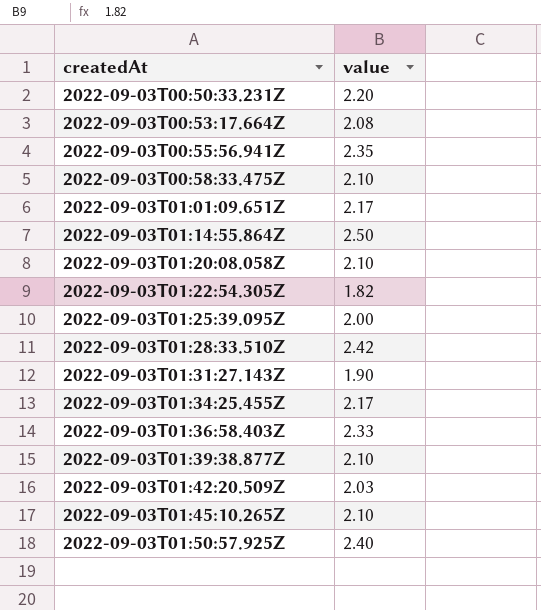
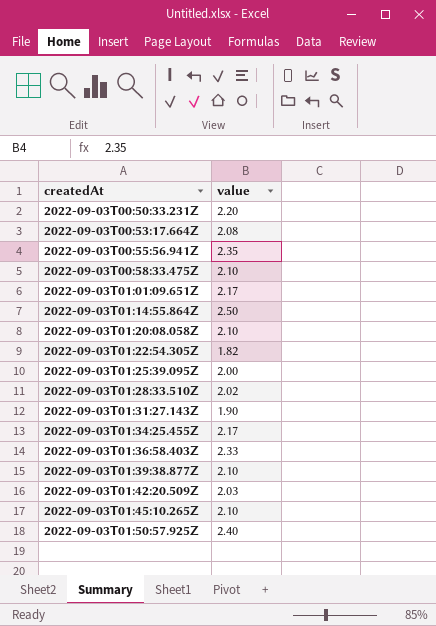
2022-09-03T01:28:33.510Z | value: 2.42 -> 2.02

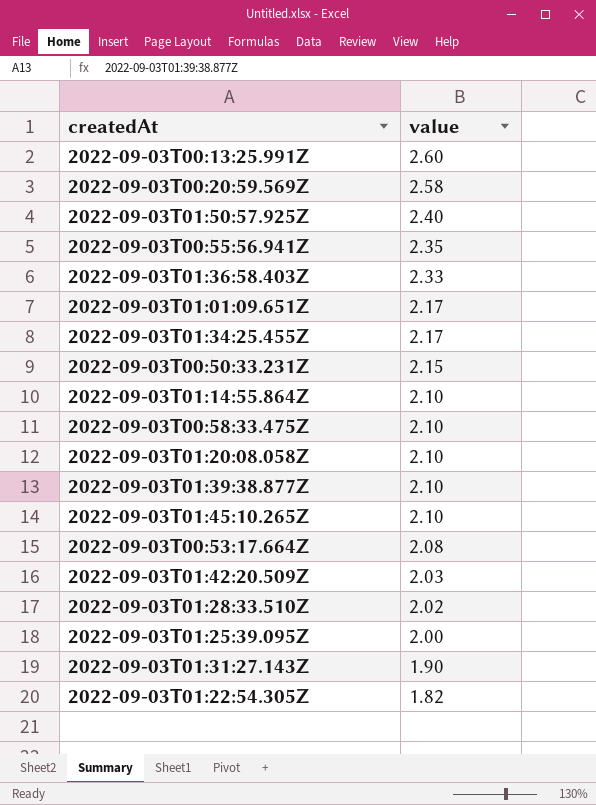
row order: createdAt ascending -> value descending
row 2022-09-03T00:13:25.991Z: none -> 2.60
row 2022-09-03T00:20:59.569Z: none -> 2.58
2022-09-03T00:50:33.231Z | value: 2.20 -> 2.15
2022-09-03T01:14:55.864Z | value: 2.50 -> 2.10

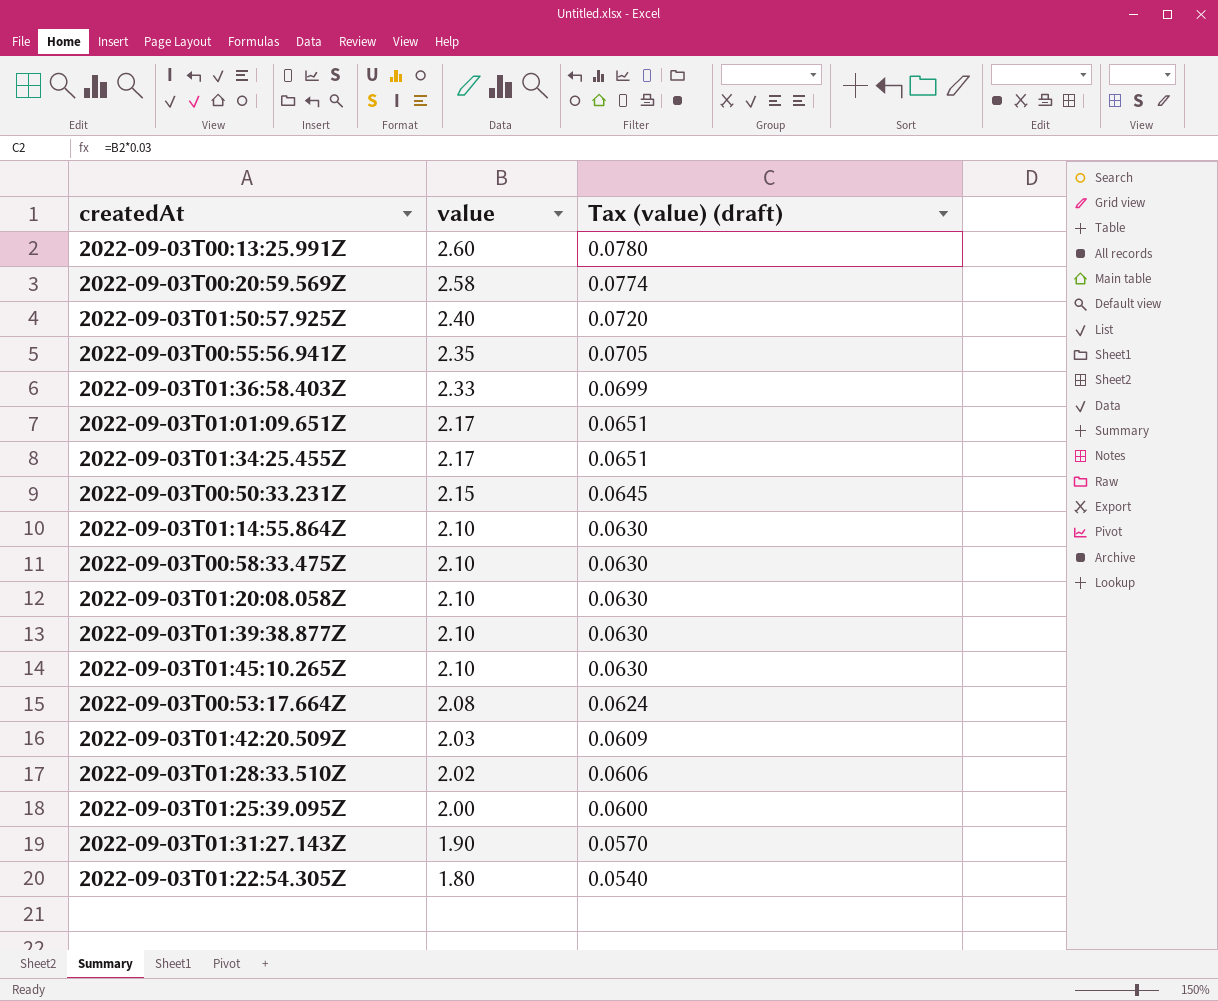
column Tax (value) (draft) | formula: none -> [value] * 0.03
2022-09-03T01:22:54.305Z | value: 1.82 -> 1.80

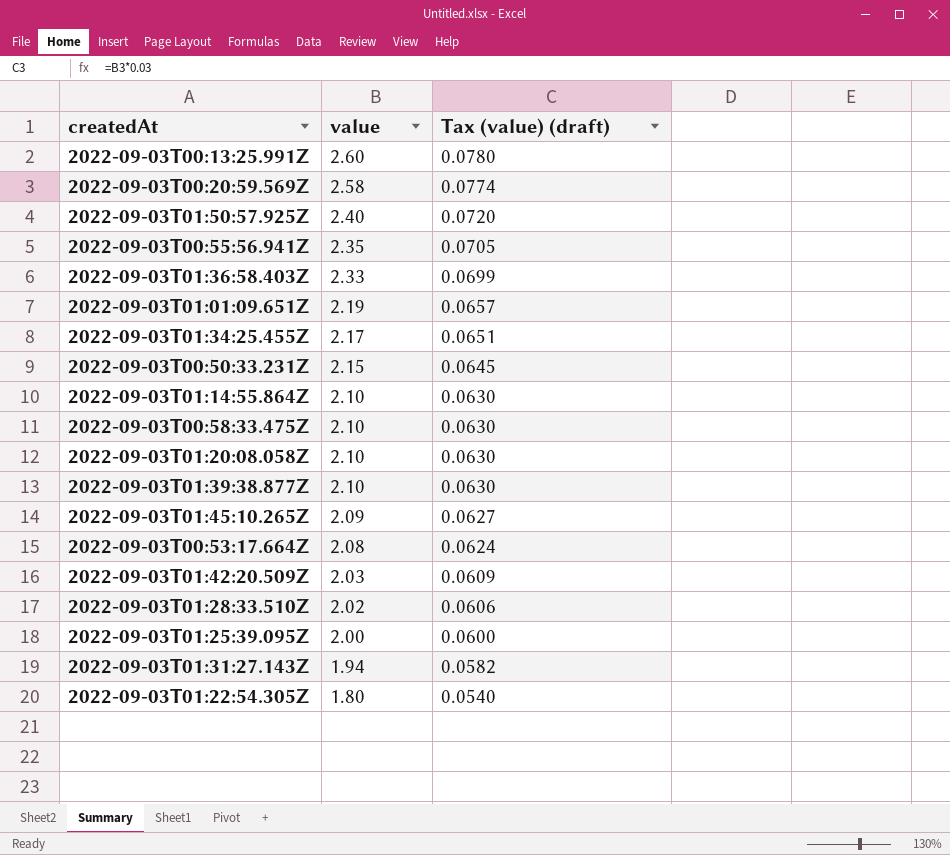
2022-09-03T01:01:09.651Z | value: 2.17 -> 2.19
2022-09-03T01:01:09.651Z | Tax (value) (draft): 0.0651 -> 0.0657
2022-09-03T01:45:10.265Z | value: 2.10 -> 2.09
2022-09-03T01:45:10.265Z | Tax (value) (draft): 0.0630 -> 0.0627
2022-09-03T01:31:27.143Z | value: 1.90 -> 1.94
2022-09-03T01:31:27.143Z | Tax (value) (draft): 0.0570 -> 0.0582

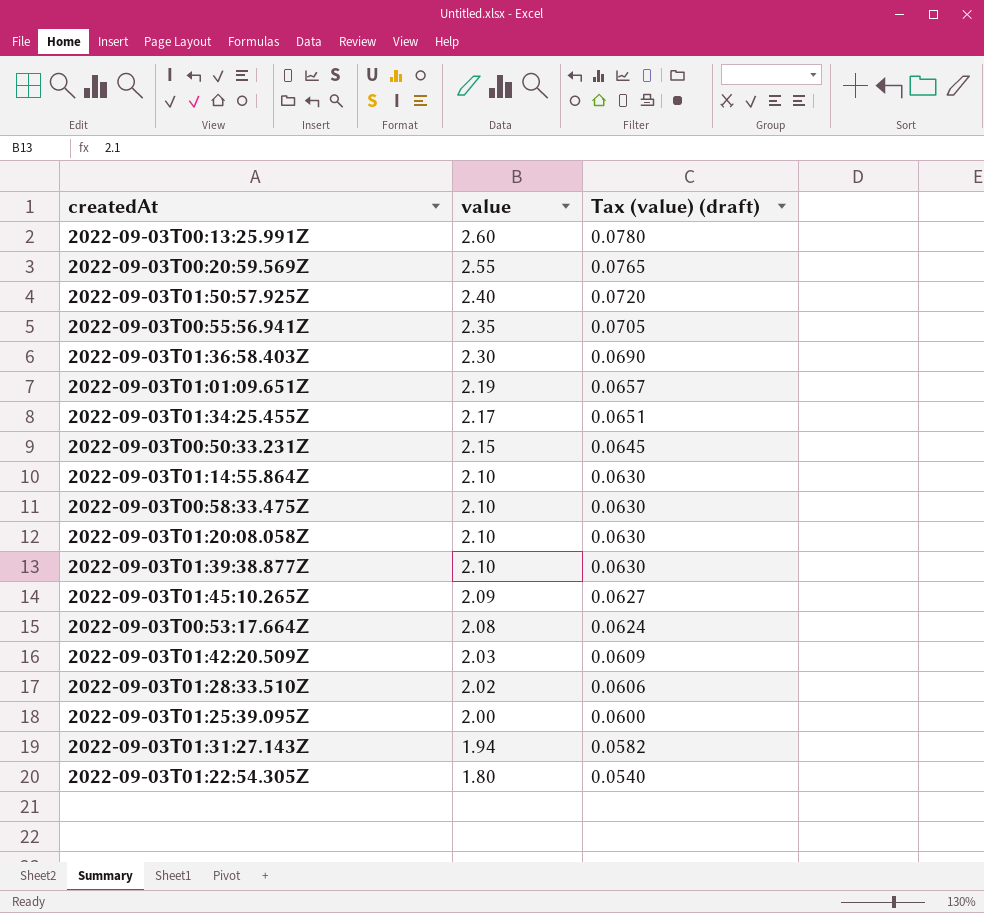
2022-09-03T00:20:59.569Z | value: 2.58 -> 2.55
2022-09-03T00:20:59.569Z | Tax (value) (draft): 0.0774 -> 0.0765
2022-09-03T01:36:58.403Z | value: 2.33 -> 2.30
2022-09-03T01:36:58.403Z | Tax (value) (draft): 0.0699 -> 0.0690

